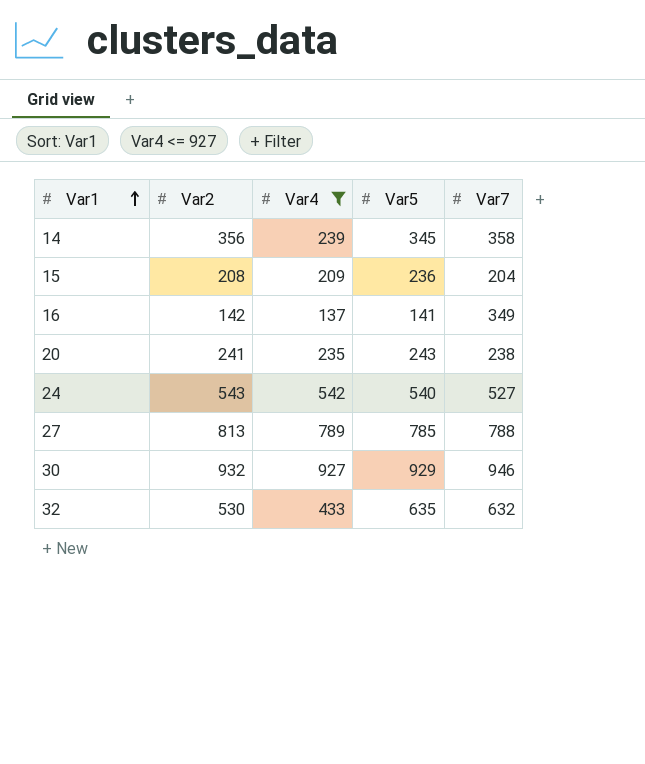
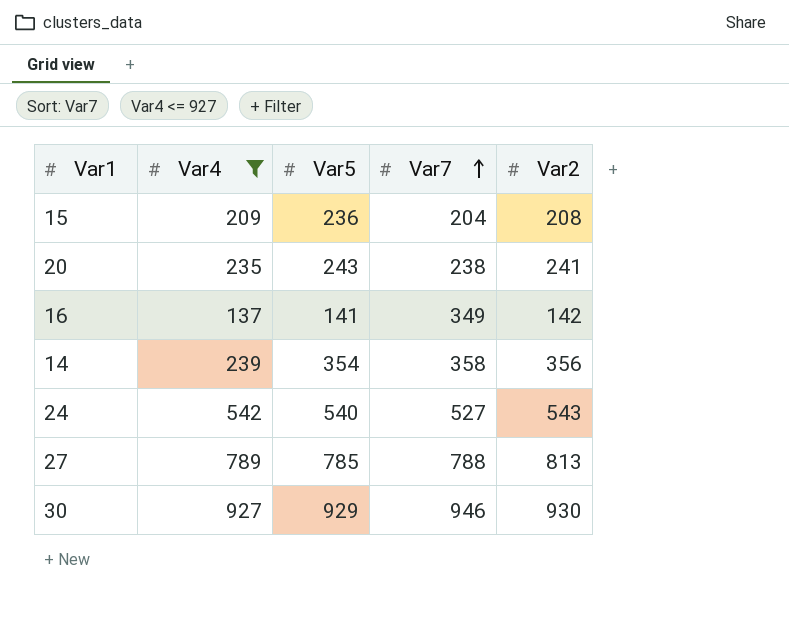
row order: Var1 ascending -> Var7 ascending
column Var2 | position: 2 -> 5
row 32: 530 | 433 | 635 | 632 -> none
14 | Var5: 345 -> 354
30 | Var2: 932 -> 930

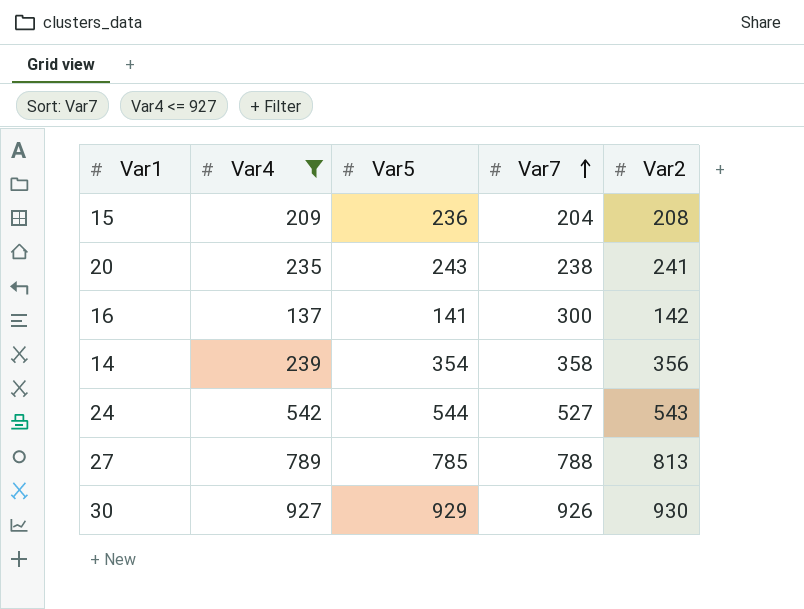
16 | Var7: 349 -> 300
24 | Var5: 540 -> 544
30 | Var7: 946 -> 926

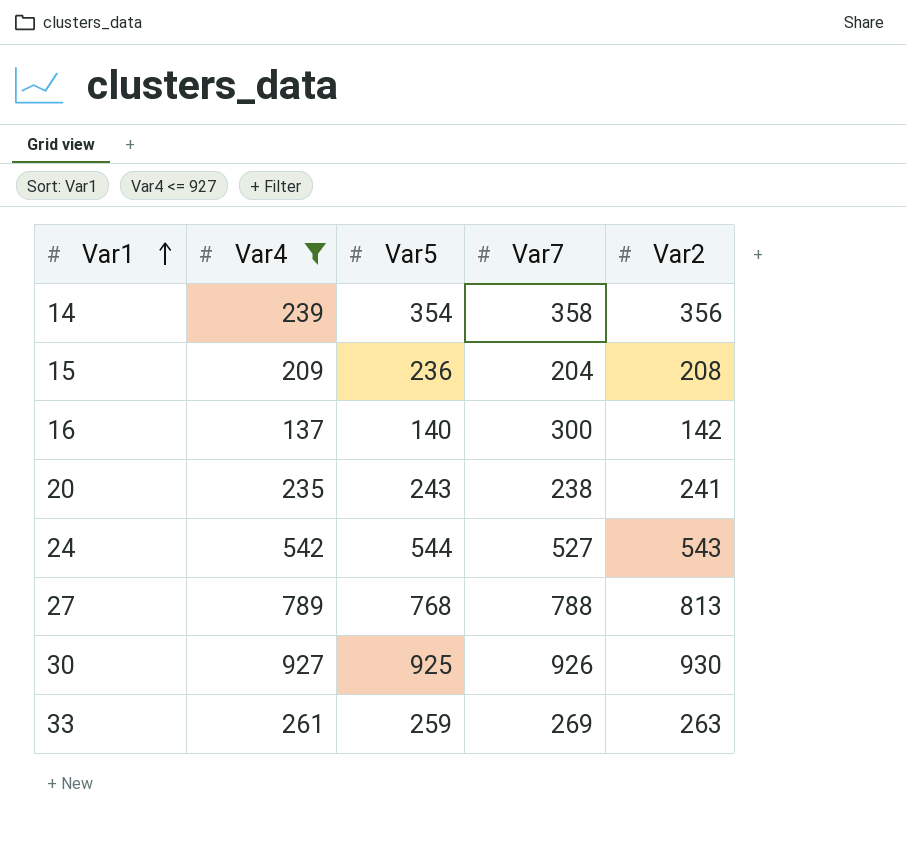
row order: Var7 ascending -> Var1 ascending
16 | Var5: 141 -> 140
27 | Var5: 785 -> 768
30 | Var5: 929 -> 925
row 33: none -> 261 | 259 | 269 | 263

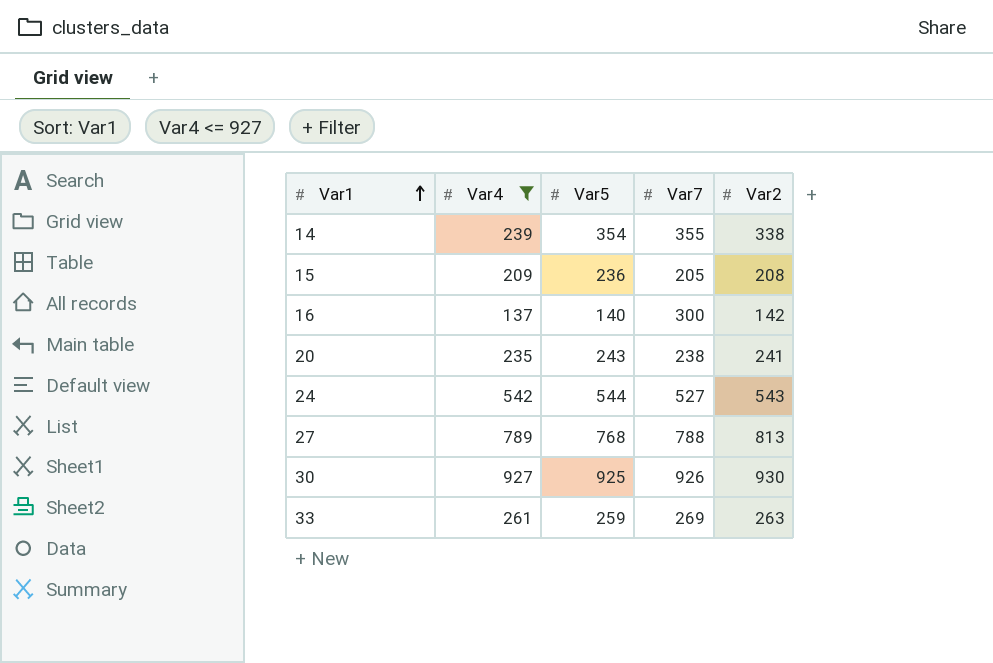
14 | Var7: 358 -> 355
14 | Var2: 356 -> 338
15 | Var7: 204 -> 205

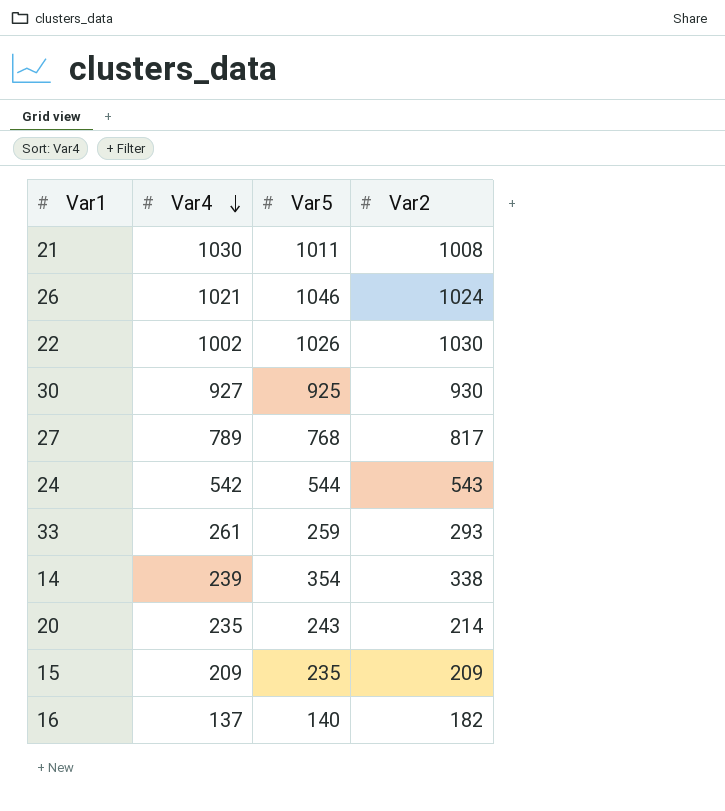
filter: Var4 <= 927 -> none
row order: Var1 ascending -> Var4 descending
column Var7 | position: 4 -> none
27 | Var2: 813 -> 817
33 | Var2: 263 -> 293
20 | Var2: 241 -> 214
15 | Var5: 236 -> 235
15 | Var2: 208 -> 209
16 | Var2: 142 -> 182

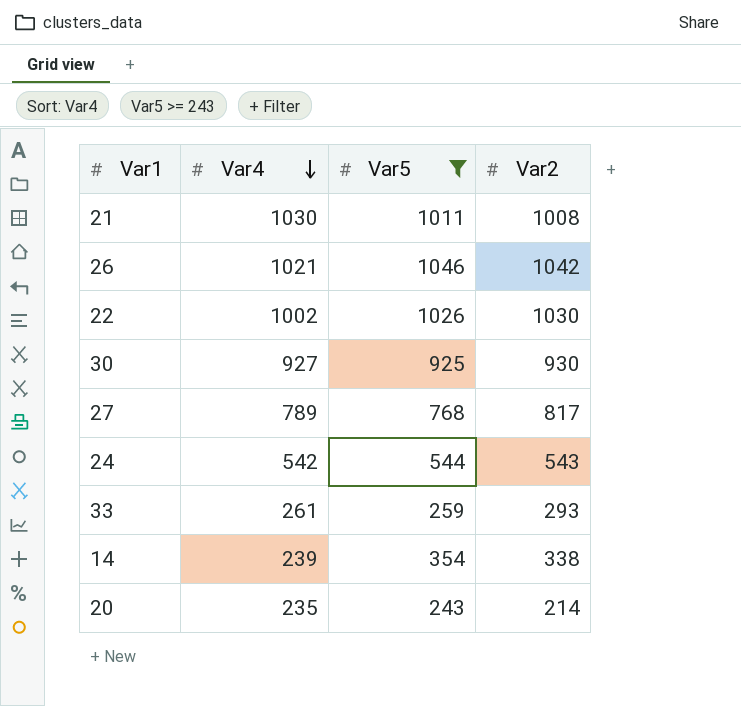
filter: none -> Var5 >= 243
26 | Var2: 1024 -> 1042

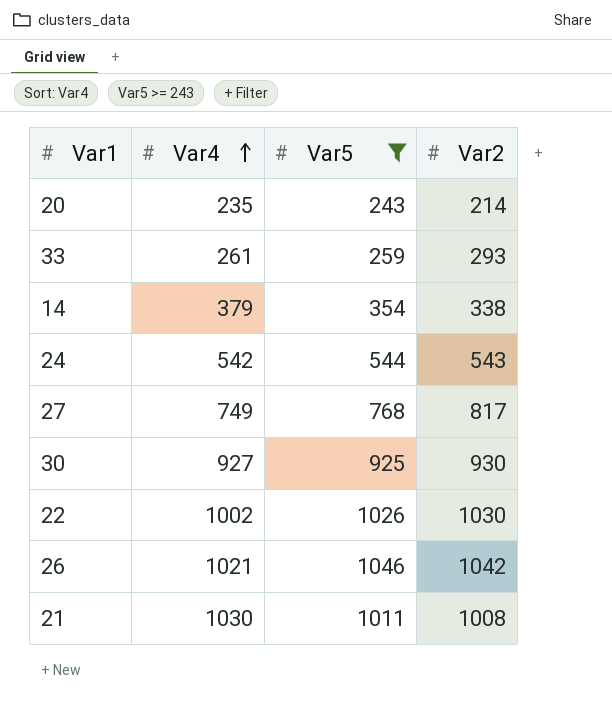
row order: Var4 descending -> Var4 ascending
14 | Var4: 239 -> 379
27 | Var4: 789 -> 749

